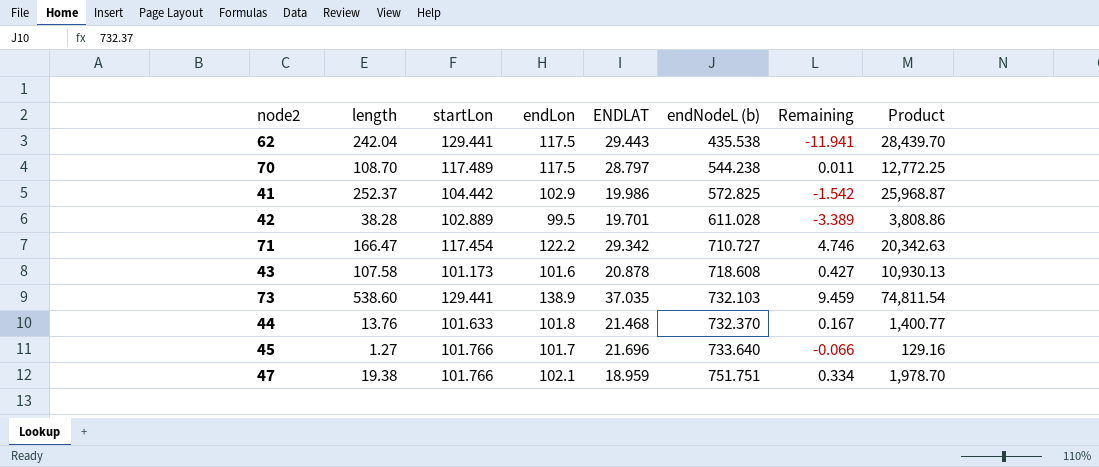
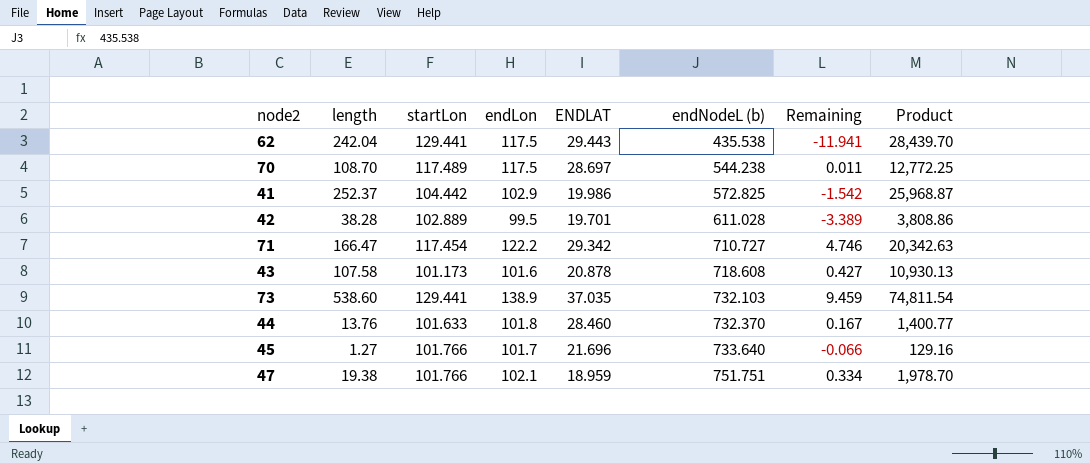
70 | ENDLAT: 28.797 -> 28.697
44 | ENDLAT: 21.468 -> 28.460

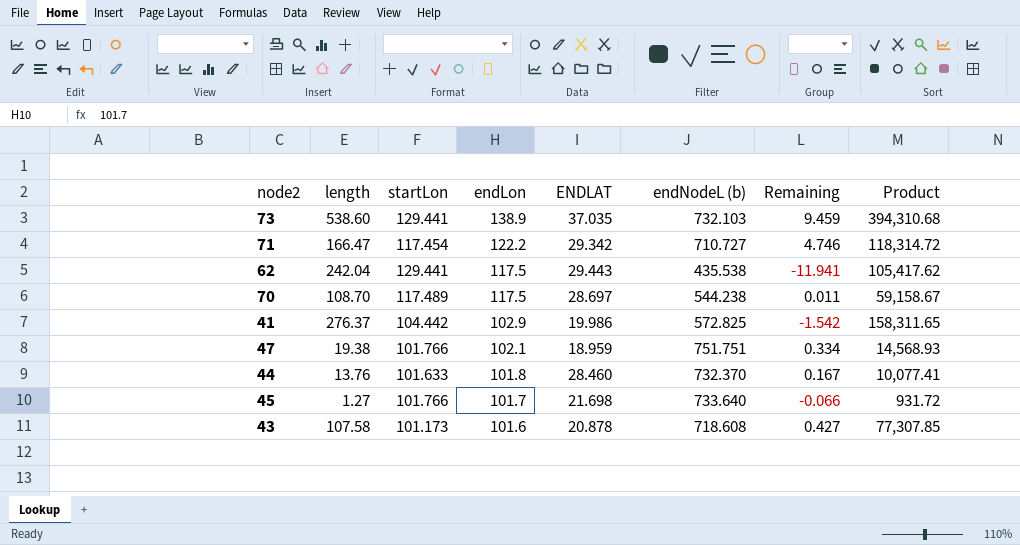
row order: endNodeL (b) ascending -> endLon descending
column Product | formula: [length] * [endLon] -> [length] * [endNodeL (b)]
row 42: 38.28 | 102.889 | 99.5 | 19.701 | 611.028 | -3.389 | 3,808.86 -> none
41 | length: 252.37 -> 276.37
45 | ENDLAT: 21.696 -> 21.698

